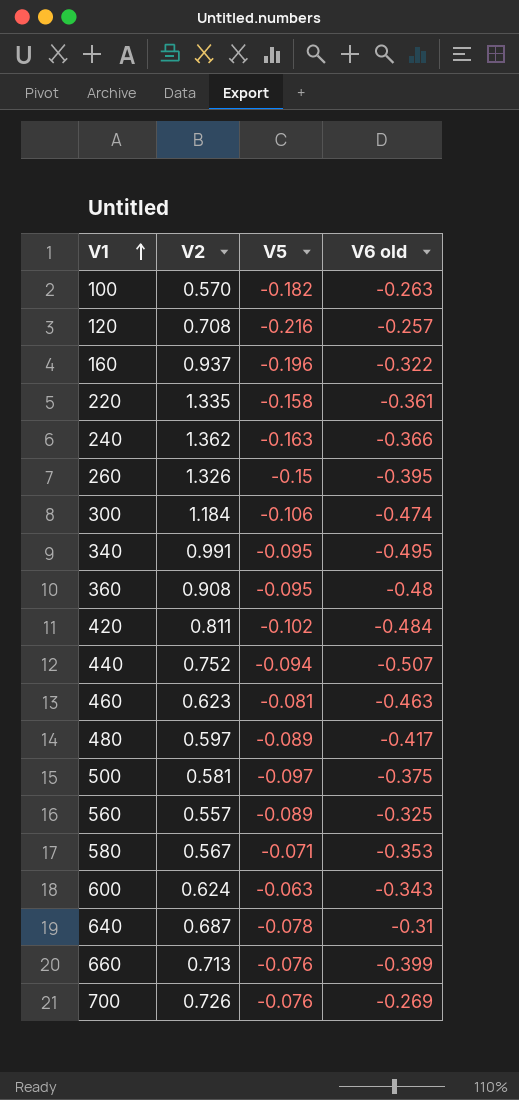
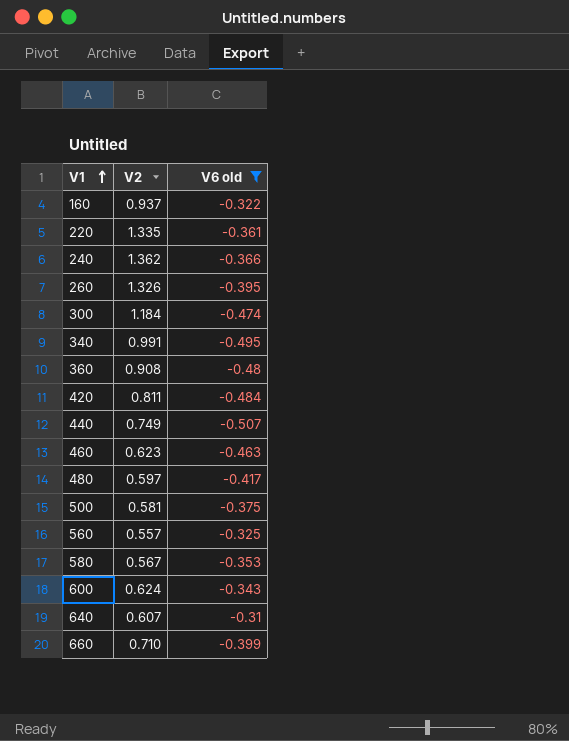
filter: none -> V6 old <= -0.31
column V5 | position: 3 -> none
440 | V2: 0.752 -> 0.749
640 | V2: 0.687 -> 0.607
660 | V2: 0.713 -> 0.710

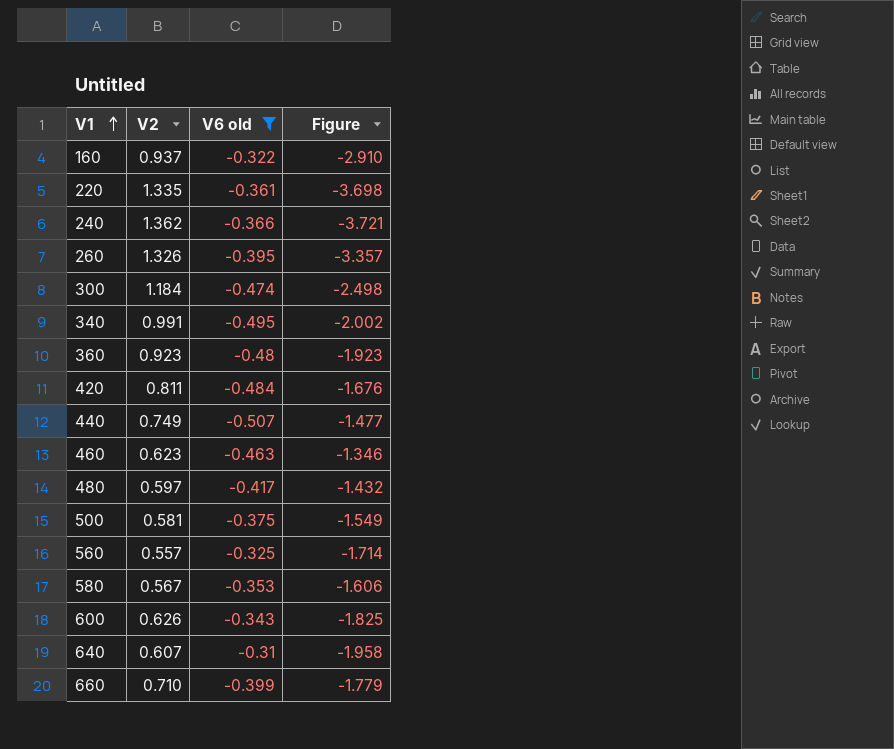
column Figure | formula: none -> [V2] / [V6 old]
360 | V2: 0.908 -> 0.923
600 | V2: 0.624 -> 0.626

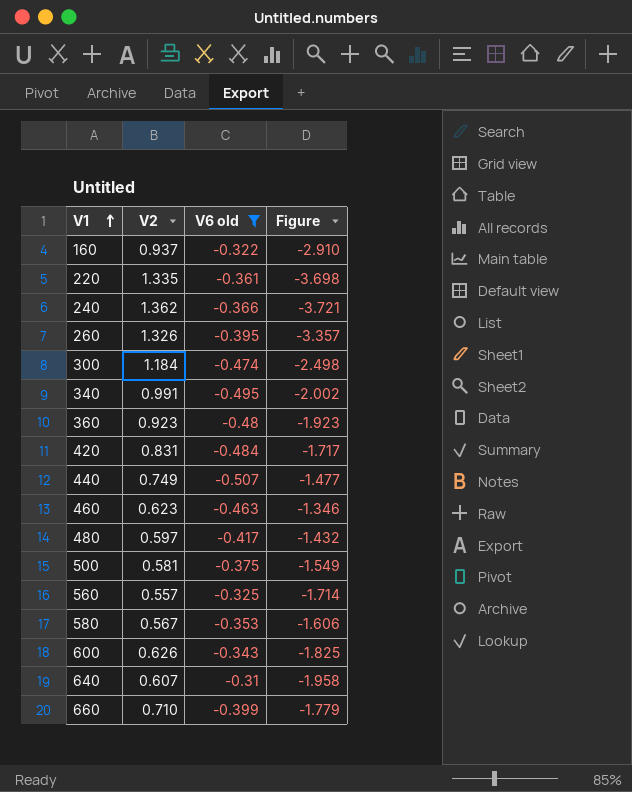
420 | V2: 0.811 -> 0.831
420 | Figure: -1.676 -> -1.717

